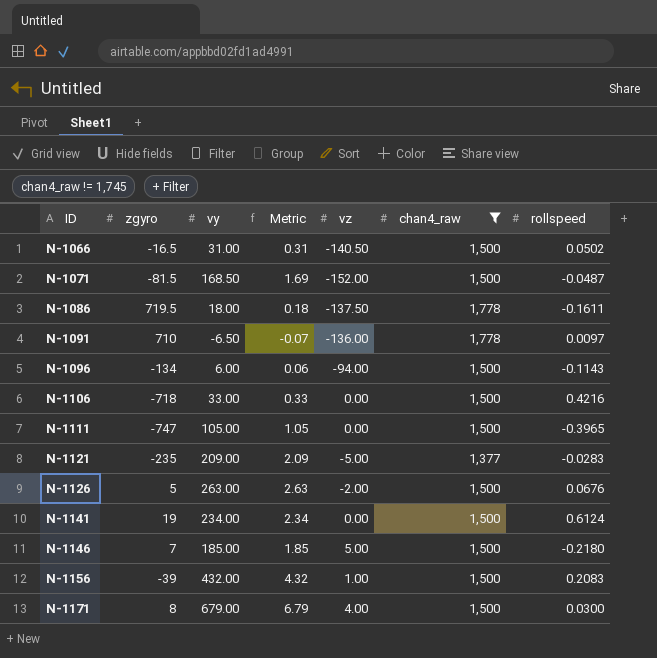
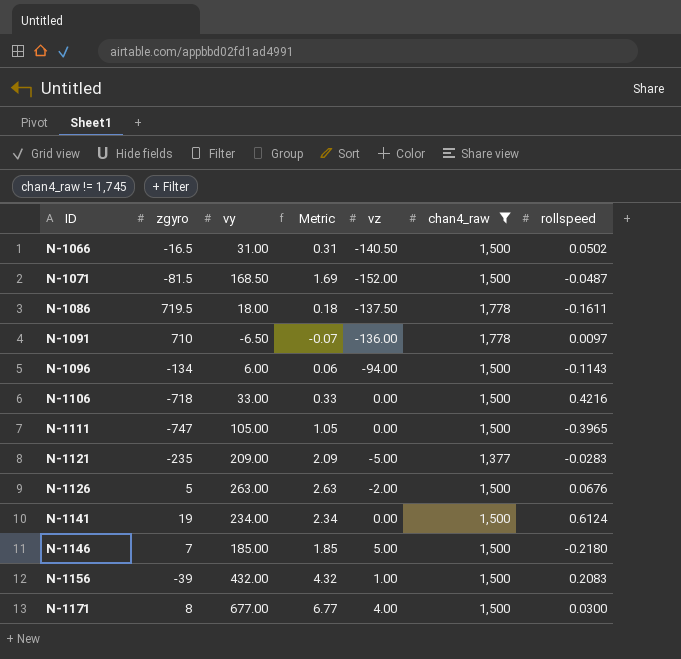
N-1171 | vy: 679.00 -> 677.00
N-1171 | Metric: 6.79 -> 6.77

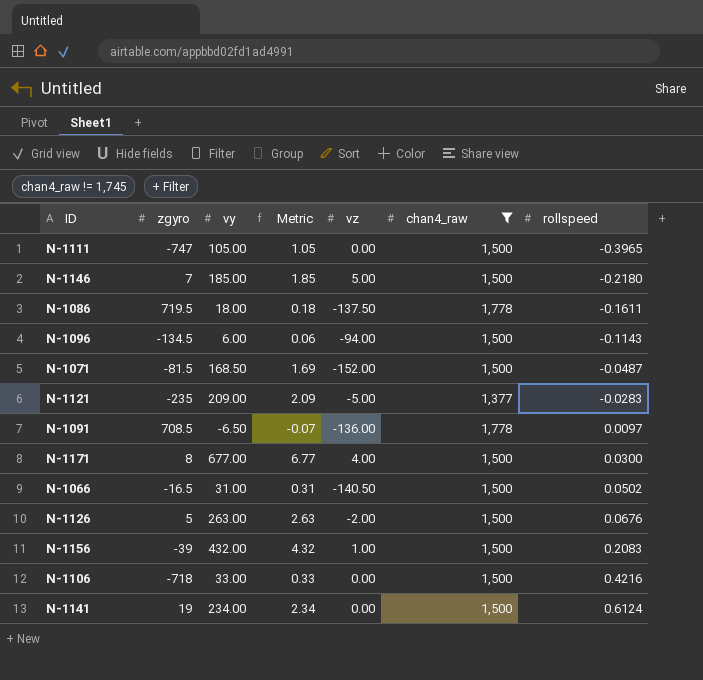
row order: ID ascending -> rollspeed ascending
N-1096 | zgyro: -134 -> -134.5
N-1091 | zgyro: 710 -> 708.5

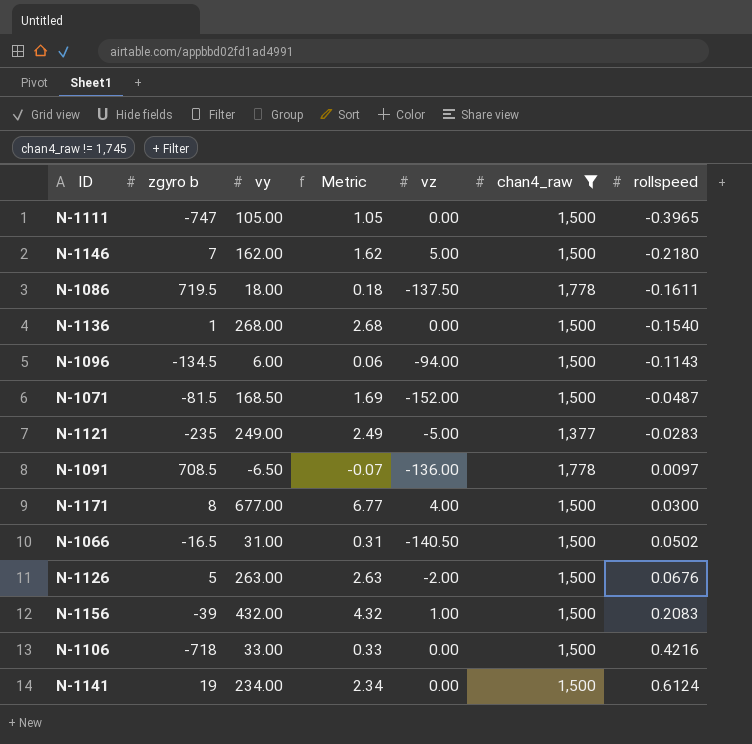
column name: zgyro -> zgyro b
N-1146 | vy: 185.00 -> 162.00
N-1146 | Metric: 1.85 -> 1.62
row N-1136: none -> 1 | 268.00 | 2.68 | 0.00 | 1,500 | -0.1540
N-1121 | vy: 209.00 -> 249.00
N-1121 | Metric: 2.09 -> 2.49

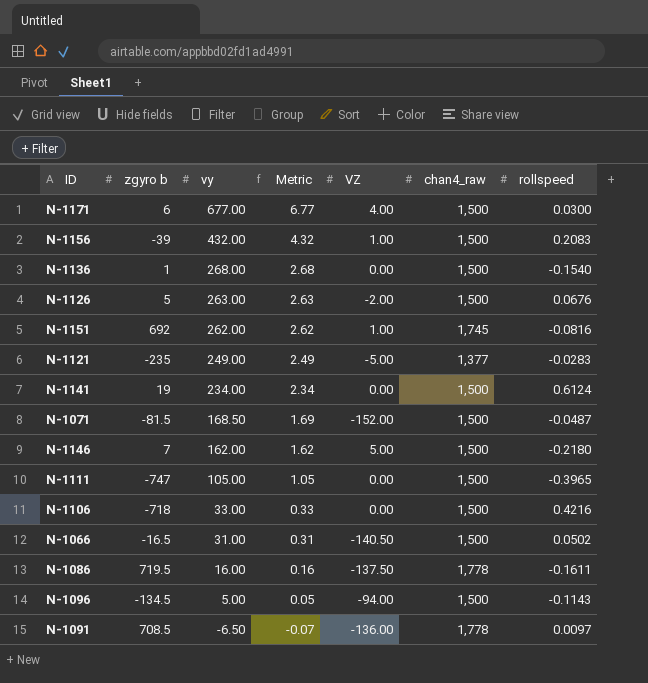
filter: chan4_raw != 1,745 -> none
row order: rollspeed ascending -> vy descending
column name: vz -> VZ
N-1171 | zgyro b: 8 -> 6
N-1086 | vy: 18.00 -> 16.00
N-1086 | Metric: 0.18 -> 0.16
N-1096 | vy: 6.00 -> 5.00
N-1096 | Metric: 0.06 -> 0.05

